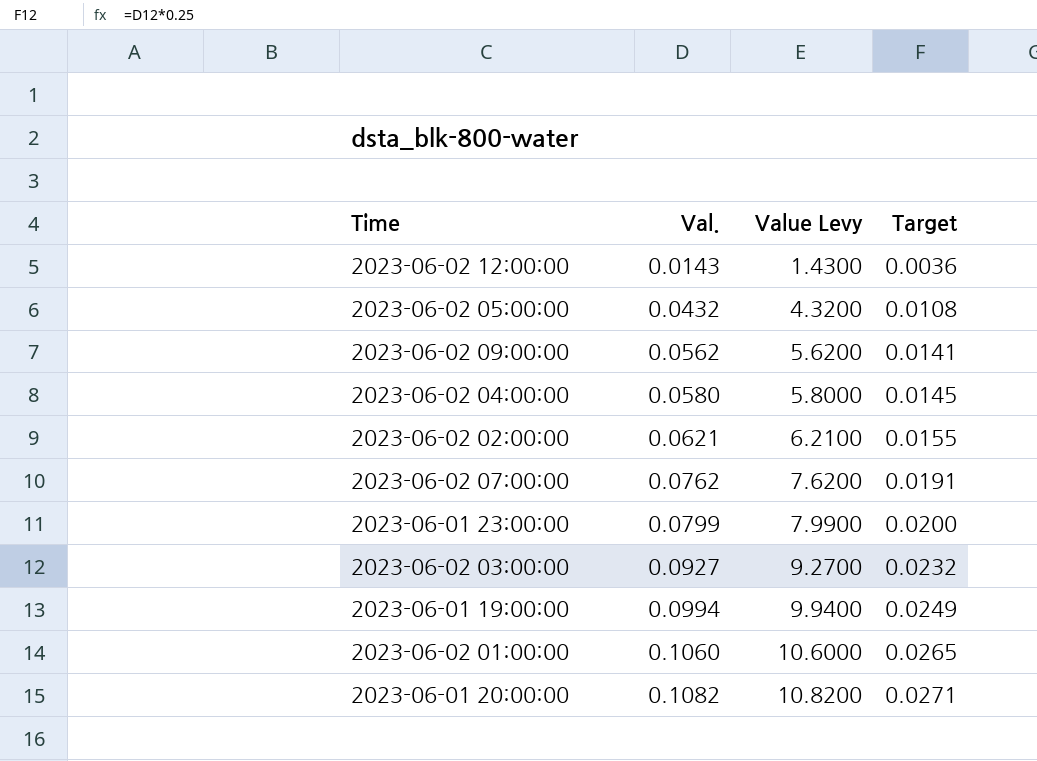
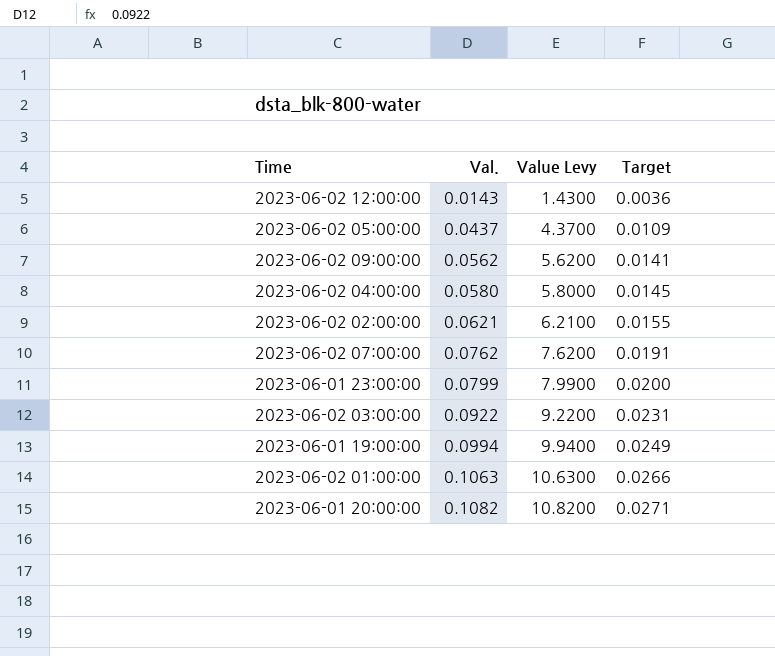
2023-06-02 05:00:00 | Val.: 0.0432 -> 0.0437
2023-06-02 05:00:00 | Value Levy: 4.3200 -> 4.3700
2023-06-02 05:00:00 | Target: 0.0108 -> 0.0109
2023-06-02 03:00:00 | Val.: 0.0927 -> 0.0922
2023-06-02 03:00:00 | Value Levy: 9.2700 -> 9.2200
2023-06-02 03:00:00 | Target: 0.0232 -> 0.0231
2023-06-02 01:00:00 | Val.: 0.1060 -> 0.1063
2023-06-02 01:00:00 | Value Levy: 10.6000 -> 10.6300
2023-06-02 01:00:00 | Target: 0.0265 -> 0.0266

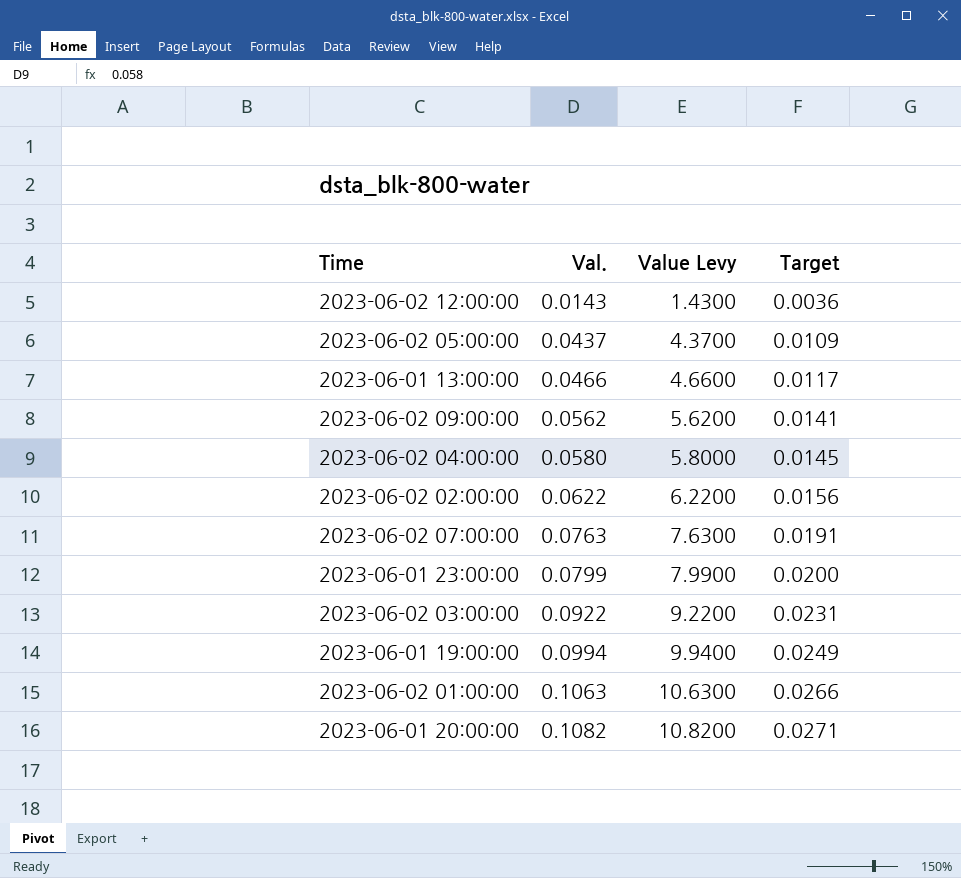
row 2023-06-01 13:00:00: none -> 0.0466 | 4.6600 | 0.0117
2023-06-02 02:00:00 | Val.: 0.0621 -> 0.0622
2023-06-02 02:00:00 | Value Levy: 6.2100 -> 6.2200
2023-06-02 02:00:00 | Target: 0.0155 -> 0.0156
2023-06-02 07:00:00 | Val.: 0.0762 -> 0.0763
2023-06-02 07:00:00 | Value Levy: 7.6200 -> 7.6300

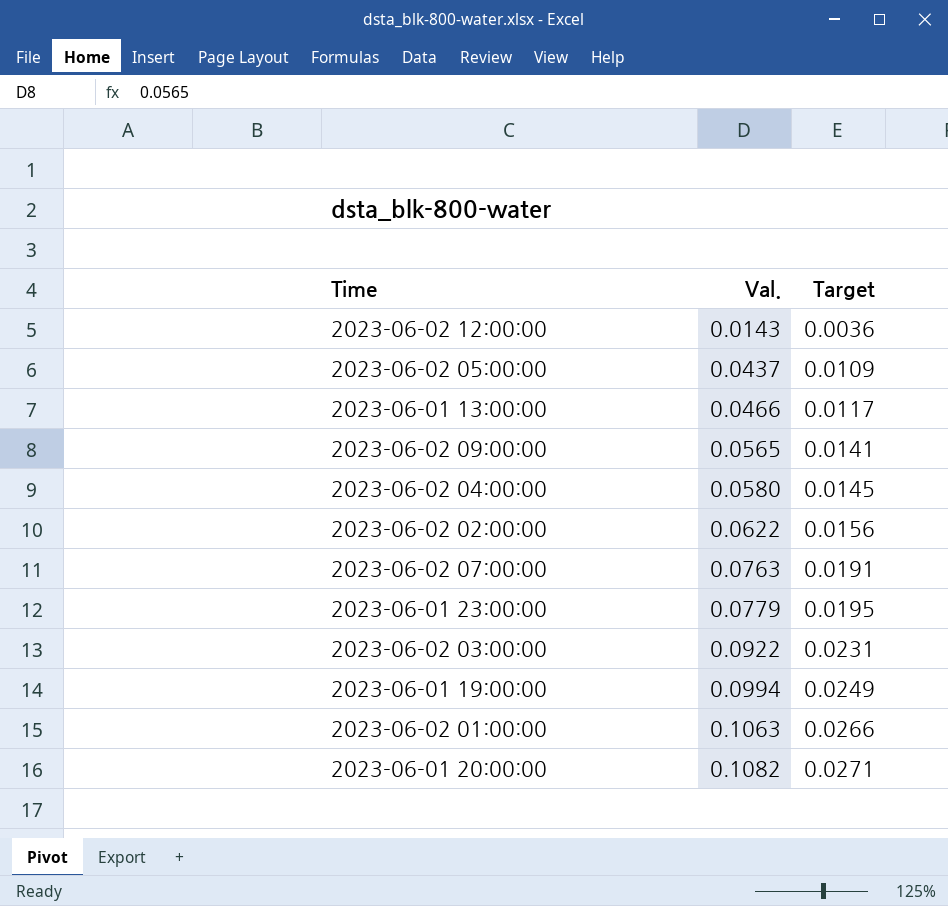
column Value Levy | formula: [Val.] * 100 -> none
2023-06-02 09:00:00 | Val.: 0.0562 -> 0.0565
2023-06-01 23:00:00 | Val.: 0.0799 -> 0.0779
2023-06-01 23:00:00 | Target: 0.0200 -> 0.0195

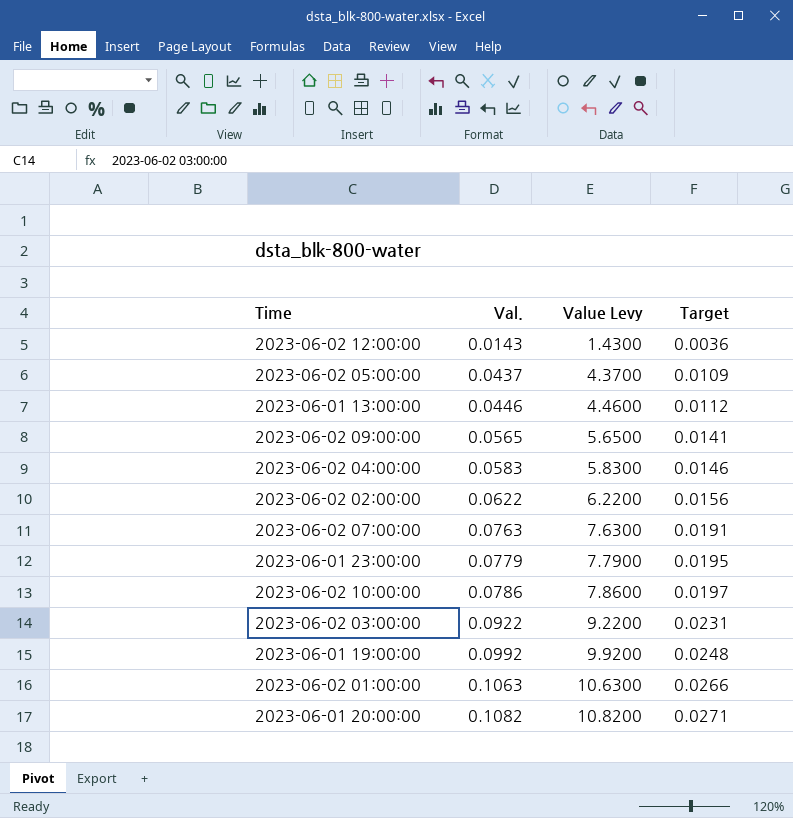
column Value Levy | formula: none -> [Val.] * 100
2023-06-01 13:00:00 | Val.: 0.0466 -> 0.0446
2023-06-01 13:00:00 | Target: 0.0117 -> 0.0112
2023-06-02 04:00:00 | Val.: 0.0580 -> 0.0583
2023-06-02 04:00:00 | Target: 0.0145 -> 0.0146
row 2023-06-02 10:00:00: none -> 0.0786 | 7.8600 | 0.0197
2023-06-01 19:00:00 | Val.: 0.0994 -> 0.0992
2023-06-01 19:00:00 | Target: 0.0249 -> 0.0248

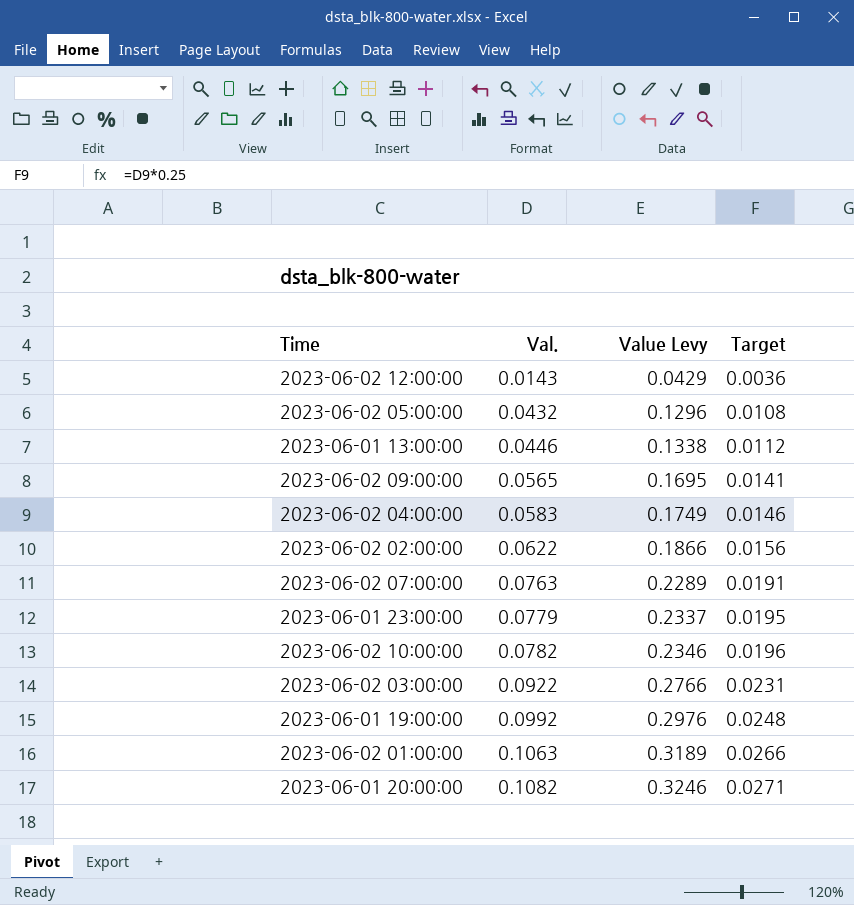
column Value Levy | formula: [Val.] * 100 -> [Val.] * 3
2023-06-02 05:00:00 | Val.: 0.0437 -> 0.0432
2023-06-02 05:00:00 | Target: 0.0109 -> 0.0108
2023-06-02 10:00:00 | Val.: 0.0786 -> 0.0782
2023-06-02 10:00:00 | Target: 0.0197 -> 0.0196

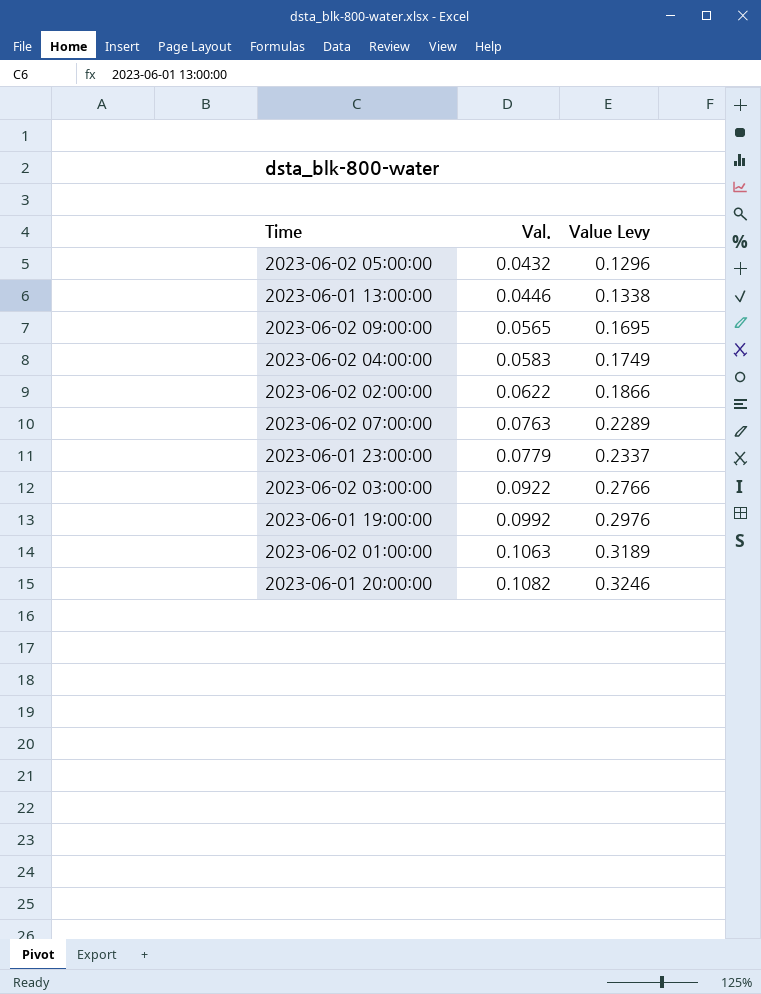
column Target | formula: [Val.] * 0.25 -> none
row 2023-06-02 12:00:00: 0.0143 | 0.0429 | 0.0036 -> none
row 2023-06-02 10:00:00: 0.0782 | 0.2346 | 0.0196 -> none

